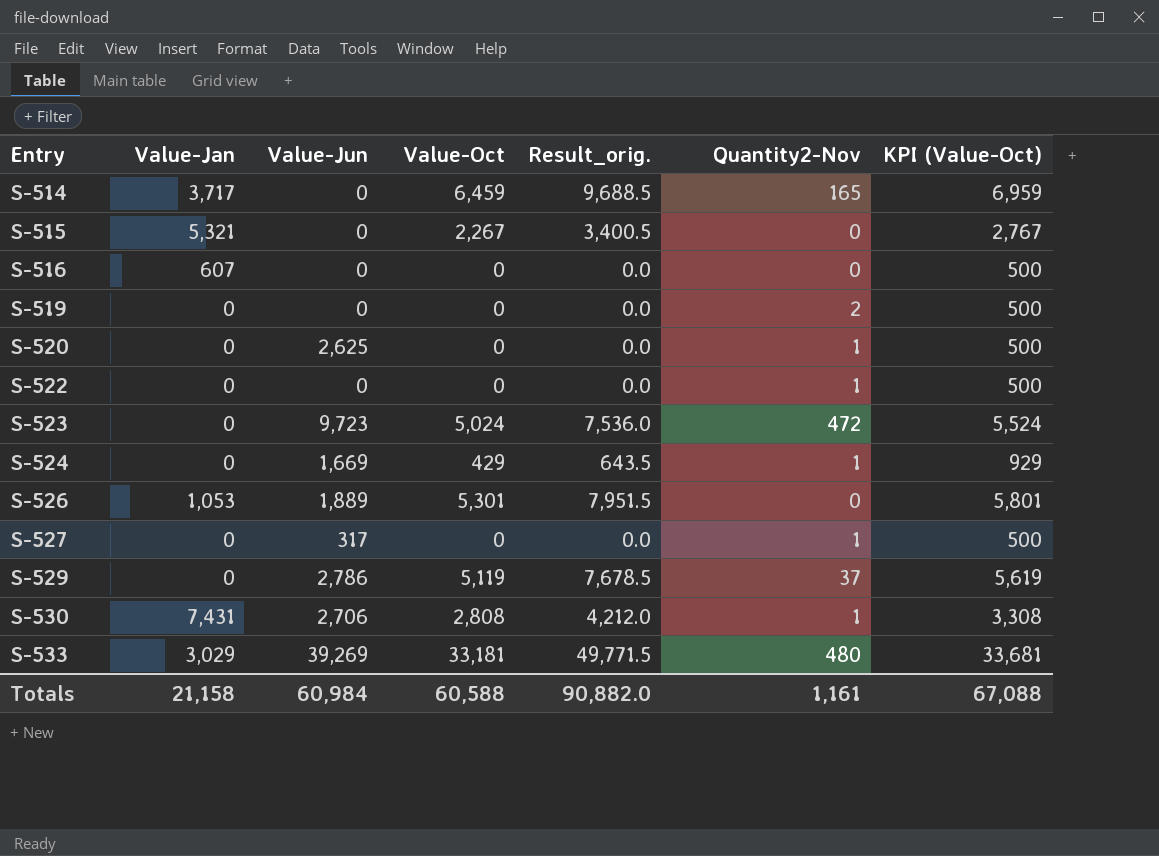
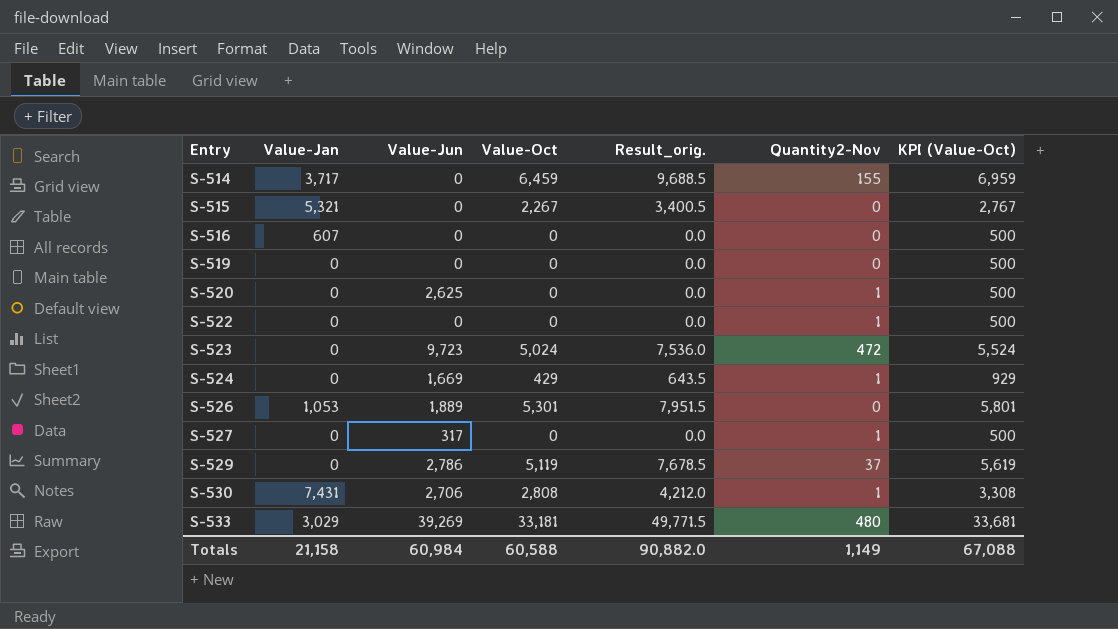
S-514 | Quantity2-Nov: 165 -> 155
S-519 | Quantity2-Nov: 2 -> 0
Totals | Quantity2-Nov: 1,161 -> 1,149

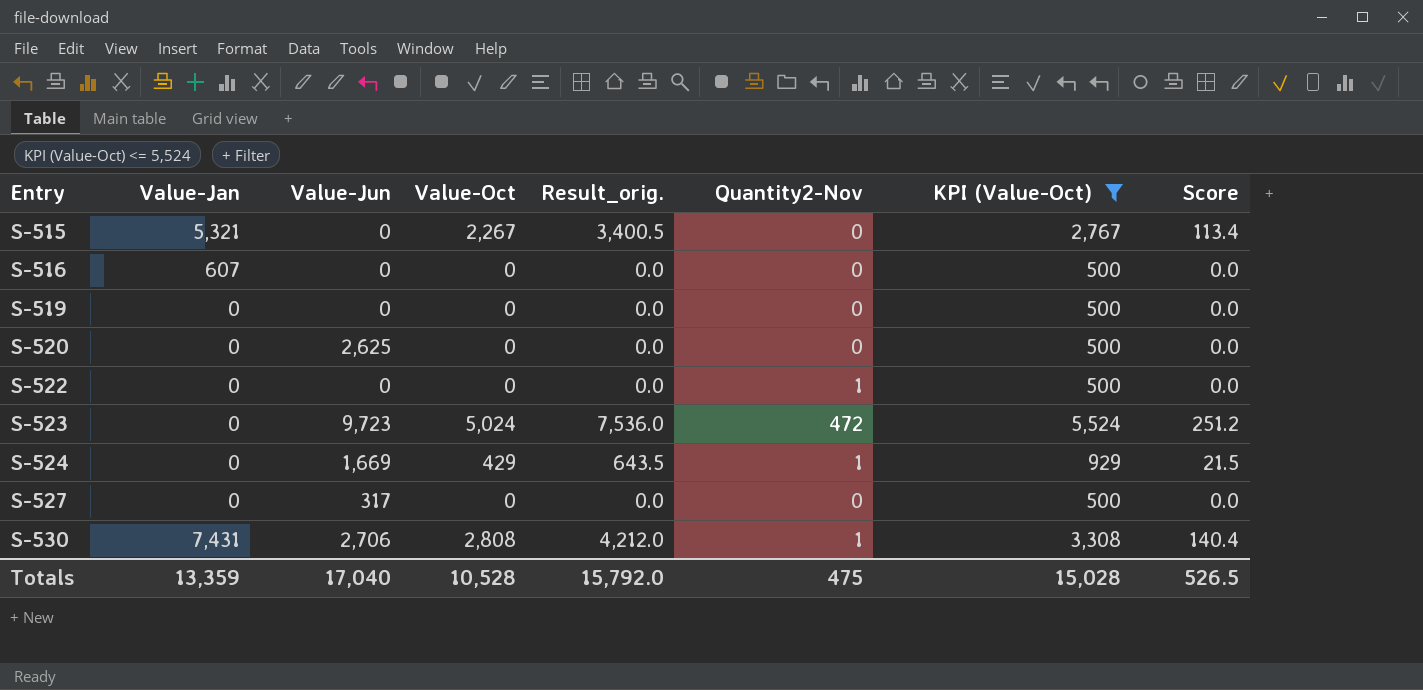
filter: none -> KPI (Value-Oct) <= 5,524
column Score | formula: none -> [Value-Oct] * 0.05
S-520 | Quantity2-Nov: 1 -> 0
S-527 | Quantity2-Nov: 1 -> 0
Totals | Value-Jan: 21,158 -> 13,359
Totals | Value-Jun: 60,984 -> 17,040
Totals | Value-Oct: 60,588 -> 10,528
Totals | Result_orig.: 90,882.0 -> 15,792.0
Totals | Quantity2-Nov: 1,149 -> 475
Totals | KPI (Value-Oct): 67,088 -> 15,028

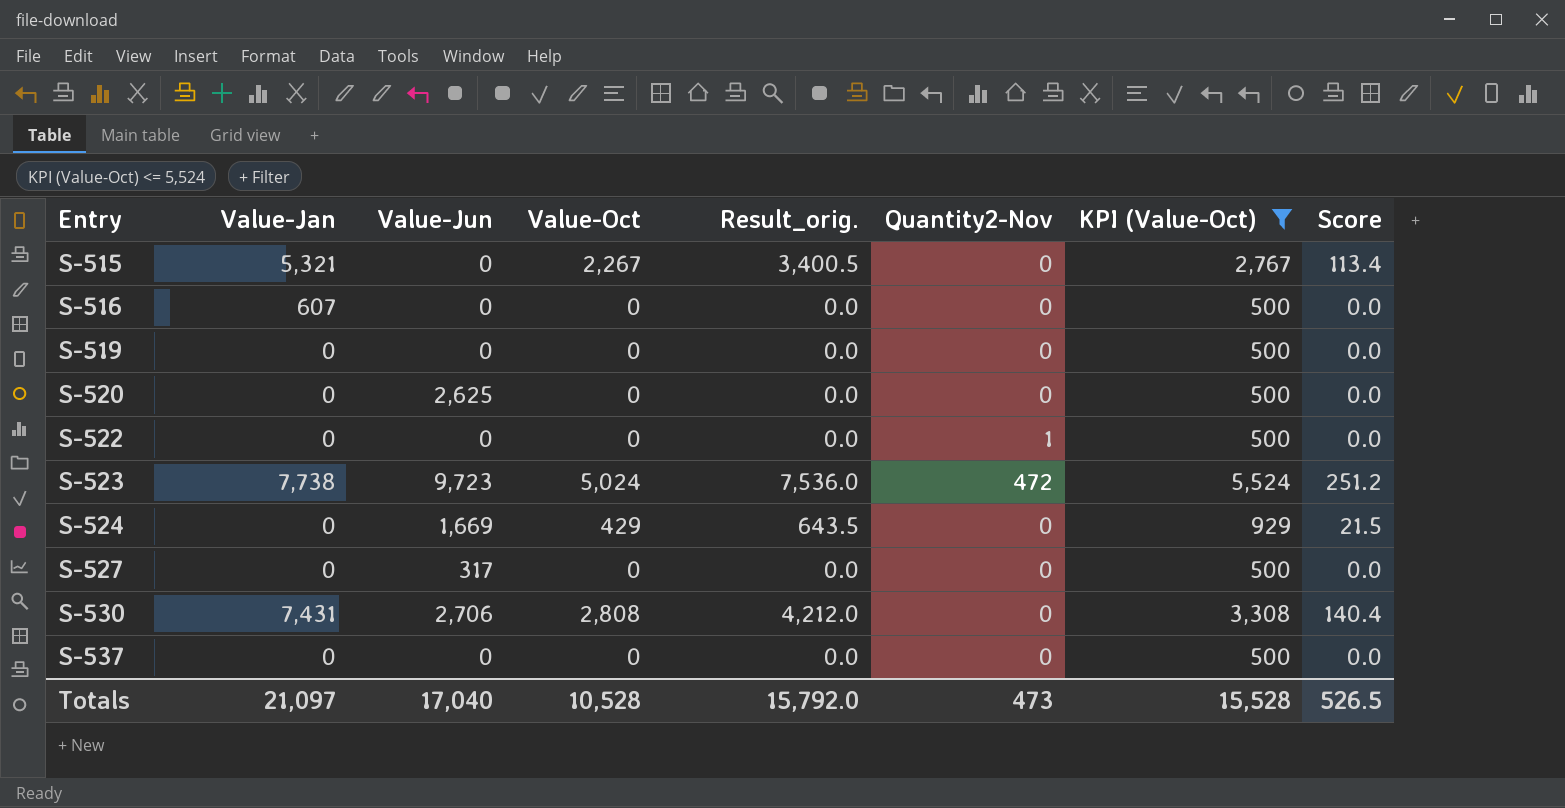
S-523 | Value-Jan: 0 -> 7,738
S-524 | Quantity2-Nov: 1 -> 0
S-530 | Quantity2-Nov: 1 -> 0
row S-537: none -> 0 | 0 | 0 | 0.0 | 0 | 500 | 0.0
Totals | Value-Jan: 13,359 -> 21,097
Totals | Quantity2-Nov: 475 -> 473
Totals | KPI (Value-Oct): 15,028 -> 15,528

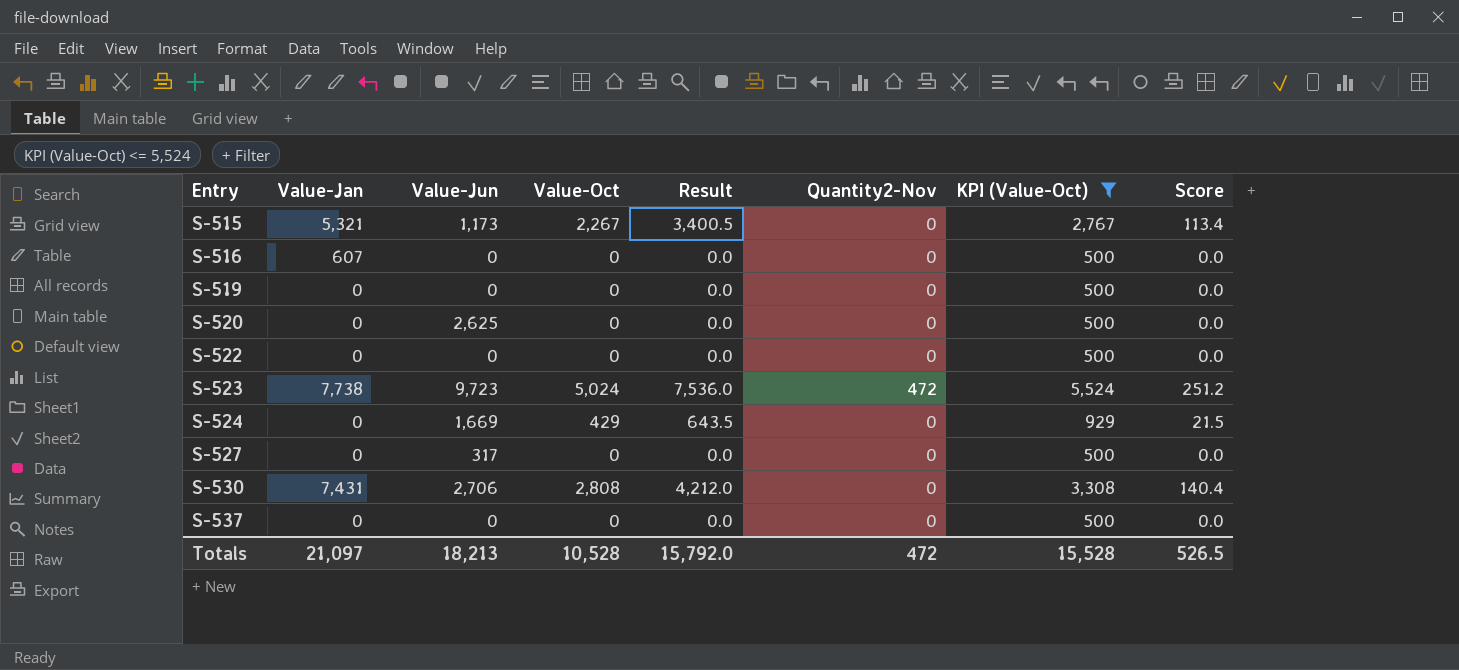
column name: Result_orig. -> Result
S-515 | Value-Jun: 0 -> 1,173
S-522 | Quantity2-Nov: 1 -> 0
Totals | Value-Jun: 17,040 -> 18,213
Totals | Quantity2-Nov: 473 -> 472

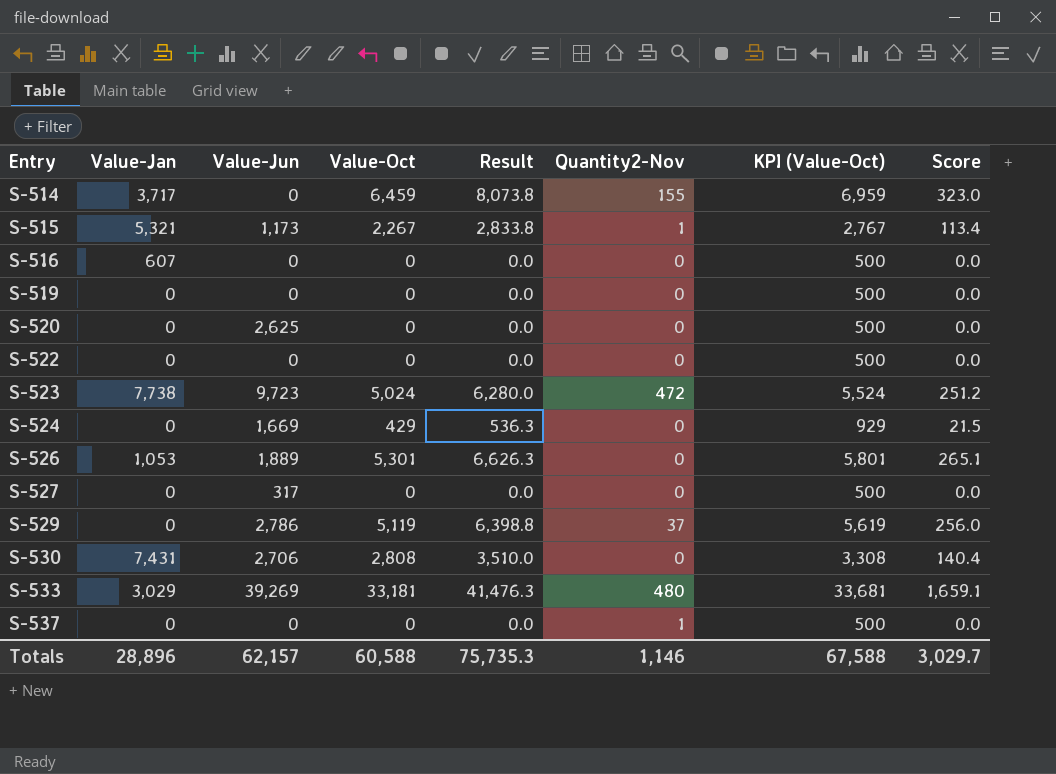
filter: KPI (Value-Oct) <= 5,524 -> none
column Result | formula: [Value-Oct] * 1.5 -> [Value-Oct] * 1.25
S-515 | Quantity2-Nov: 0 -> 1
S-537 | Quantity2-Nov: 0 -> 1
Totals | Value-Jan: 21,097 -> 28,896
Totals | Value-Jun: 18,213 -> 62,157
Totals | Value-Oct: 10,528 -> 60,588
Totals | Result: 15,792.0 -> 75,735.3
Totals | Quantity2-Nov: 472 -> 1,146
Totals | KPI (Value-Oct): 15,528 -> 67,588
Totals | Score: 526.5 -> 3,029.7

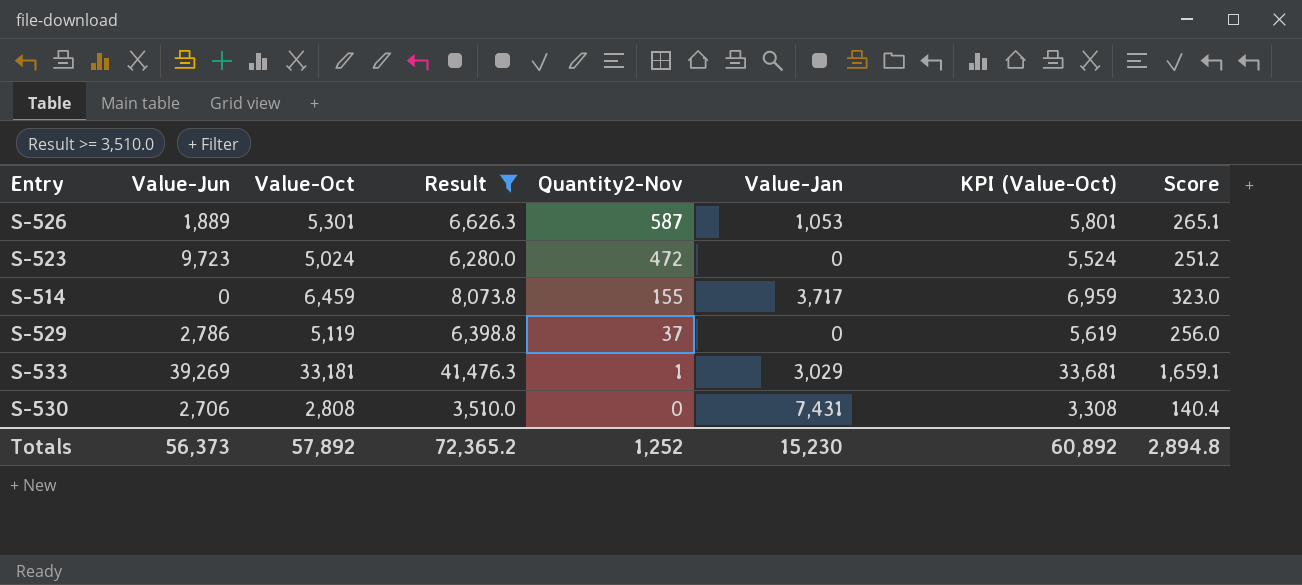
filter: none -> Result >= 3,510.0
row order: Entry ascending -> Quantity2-Nov descending
column Value-Jan | position: 2 -> 6
S-526 | Quantity2-Nov: 0 -> 587
S-523 | Value-Jan: 7,738 -> 0
S-533 | Quantity2-Nov: 480 -> 1
Totals | Value-Jun: 62,157 -> 56,373
Totals | Value-Oct: 60,588 -> 57,892
Totals | Result: 75,735.3 -> 72,365.2
Totals | Quantity2-Nov: 1,146 -> 1,252
Totals | Value-Jan: 28,896 -> 15,230
Totals | KPI (Value-Oct): 67,588 -> 60,892
Totals | Score: 3,029.7 -> 2,894.8

